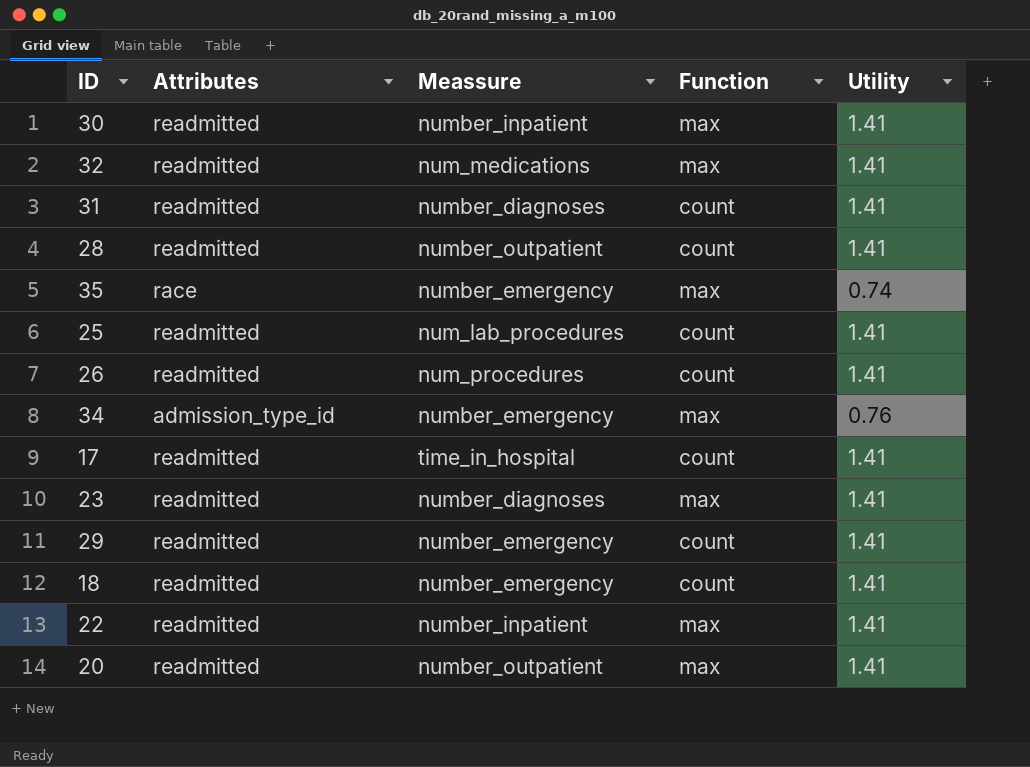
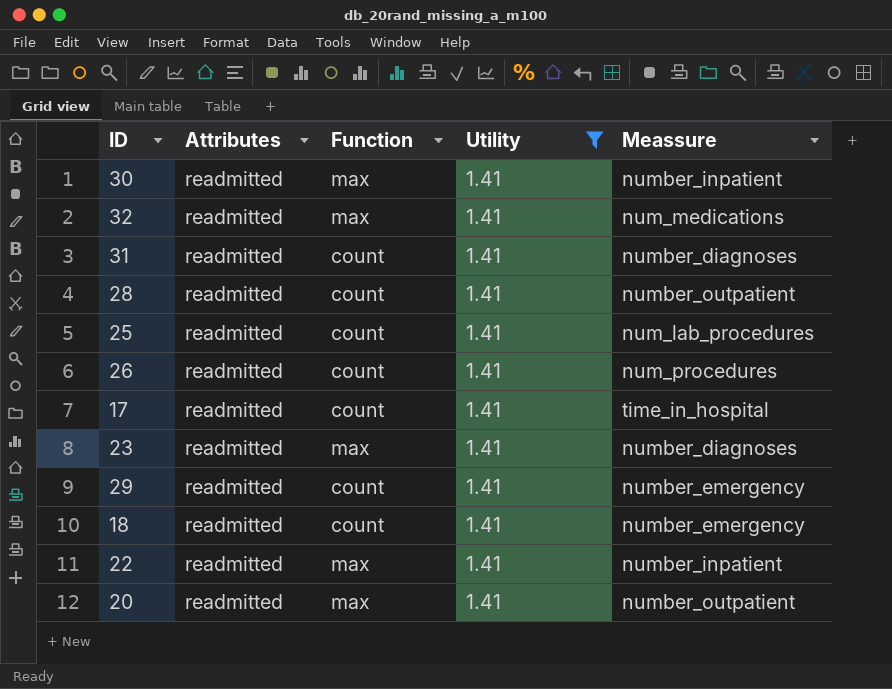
filter: none -> Utility = 1.41
column Meassure | position: 3 -> 5

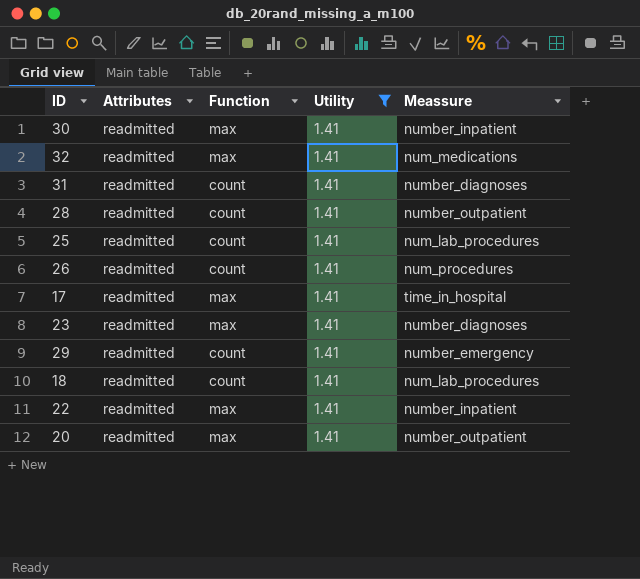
17 | Function: count -> max
18 | Meassure: number_emergency -> num_lab_procedures

